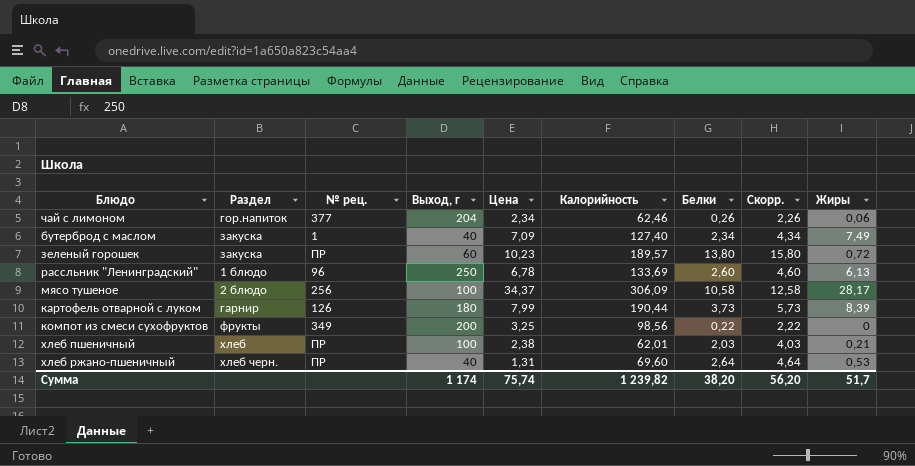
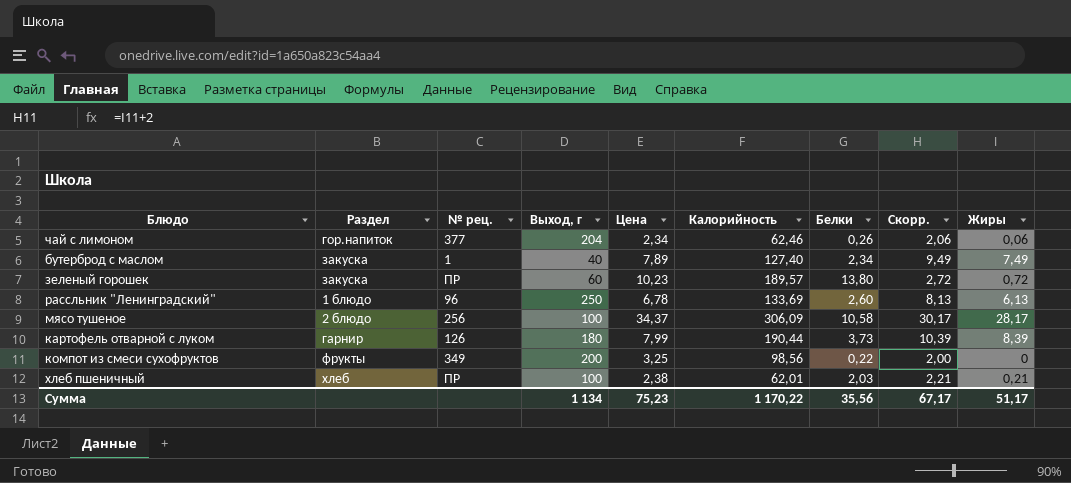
column Скорр. | formula: [Белки] + 2 -> [Жиры] + 2
row хлеб ржано-пшеничный: хлеб черн. | ПР | 40 | 1,31 | 69,60 | 2,64 | 4,64 | 0,53 -> none
бутерброд с маслом | Цена: 7,09 -> 7,89
Сумма | Выход, г: 1 174 -> 1 134
Сумма | Цена: 75,74 -> 75,23
Сумма | Калорийность: 1 239,82 -> 1 170,22
Сумма | Белки: 38,20 -> 35,56
Сумма | Скорр.: 56,20 -> 67,17
Сумма | Жиры: 51,7 -> 51,17

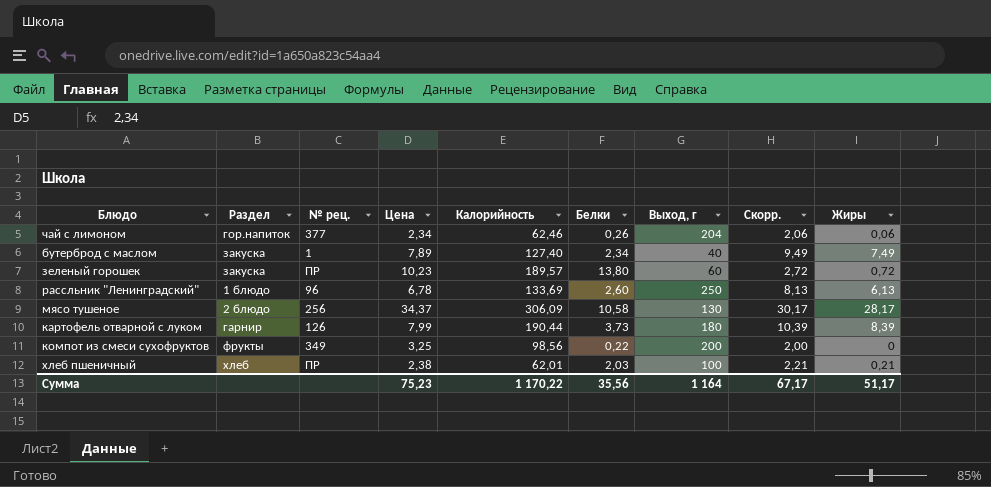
column Выход, г | position: 4 -> 7
мясо тушеное | Выход, г: 100 -> 130
Сумма | Выход, г: 1 134 -> 1 164

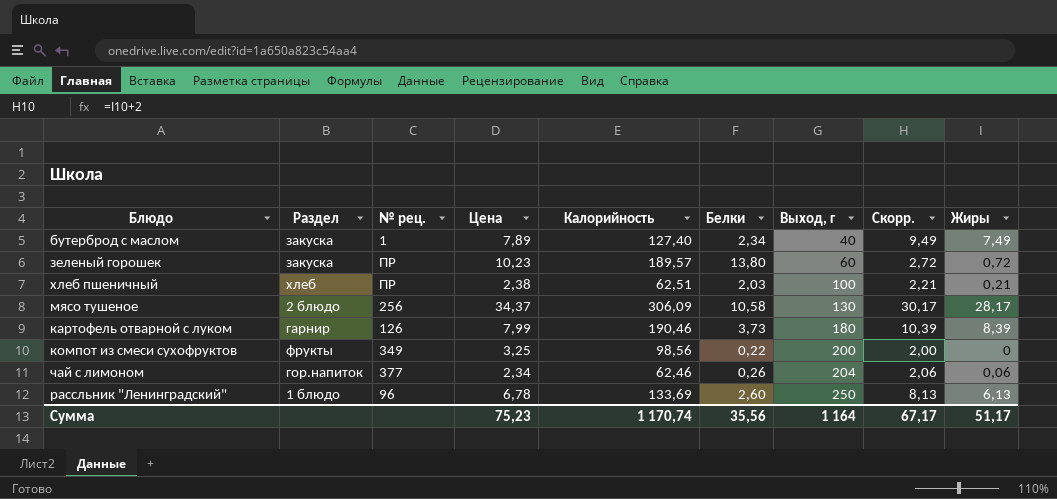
row order: none -> Выход, г ascending
хлеб пшеничный | Калорийность: 62,01 -> 62,51
картофель отварной с луком | Калорийность: 190,44 -> 190,46
Сумма | Калорийность: 1 170,22 -> 1 170,74

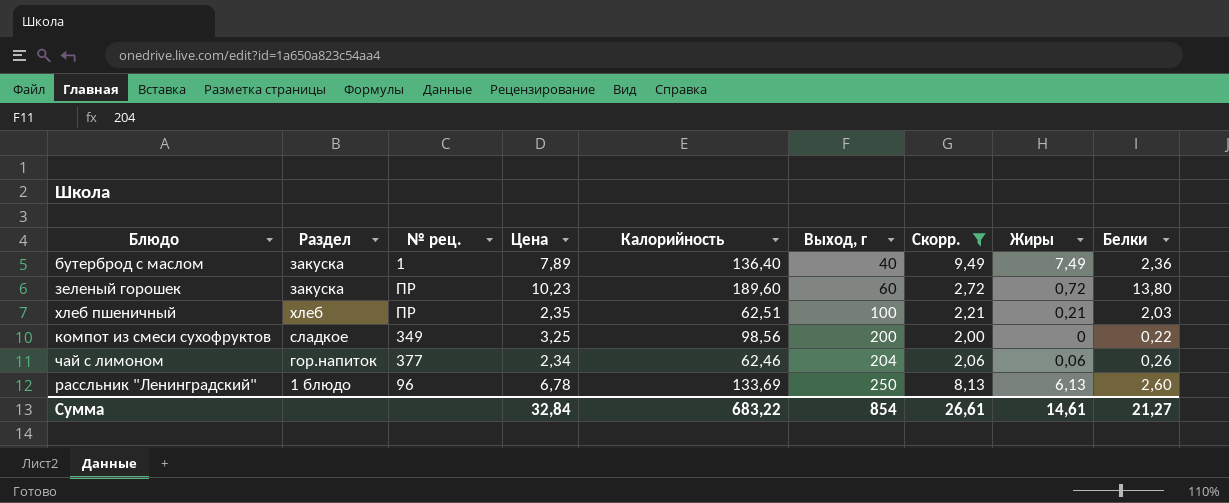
filter: none -> Скорр. <= 9,49
column Белки | position: 6 -> 9
бутерброд с маслом | Калорийность: 127,40 -> 136,40
бутерброд с маслом | Белки: 2,34 -> 2,36
зеленый горошек | Калорийность: 189,57 -> 189,60
хлеб пшеничный | Цена: 2,38 -> 2,35
компот из смеси сухофруктов | Раздел: фрукты -> сладкое
Сумма | Цена: 75,23 -> 32,84
Сумма | Калорийность: 1 170,74 -> 683,22
Сумма | Выход, г: 1 164 -> 854
Сумма | Скорр.: 67,17 -> 26,61
Сумма | Жиры: 51,17 -> 14,61
Сумма | Белки: 35,56 -> 21,27

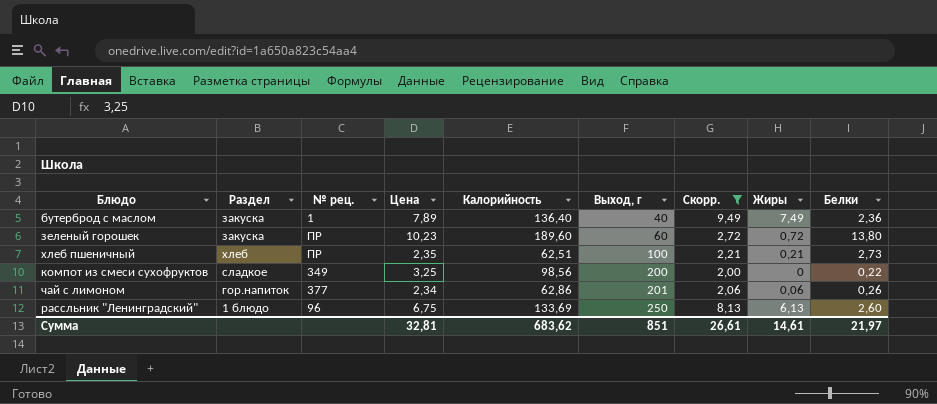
хлеб пшеничный | Белки: 2,03 -> 2,73
чай с лимоном | Калорийность: 62,46 -> 62,86
чай с лимоном | Выход, г: 204 -> 201
рассльник "Ленинградский" | Цена: 6,78 -> 6,75
Сумма | Цена: 32,84 -> 32,81
Сумма | Калорийность: 683,22 -> 683,62
Сумма | Выход, г: 854 -> 851
Сумма | Белки: 21,27 -> 21,97

